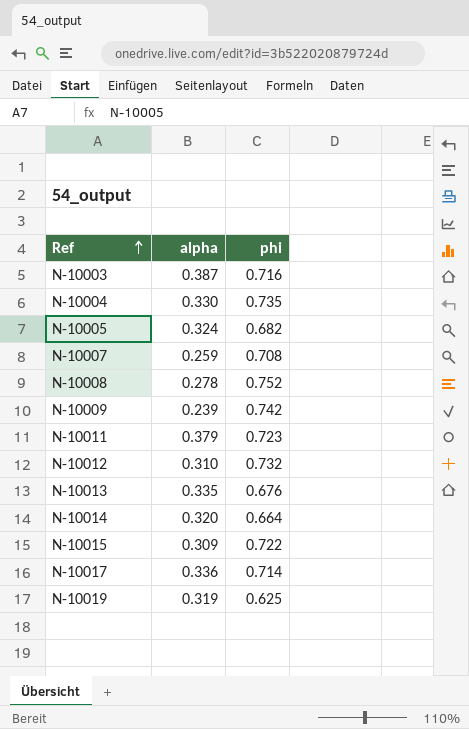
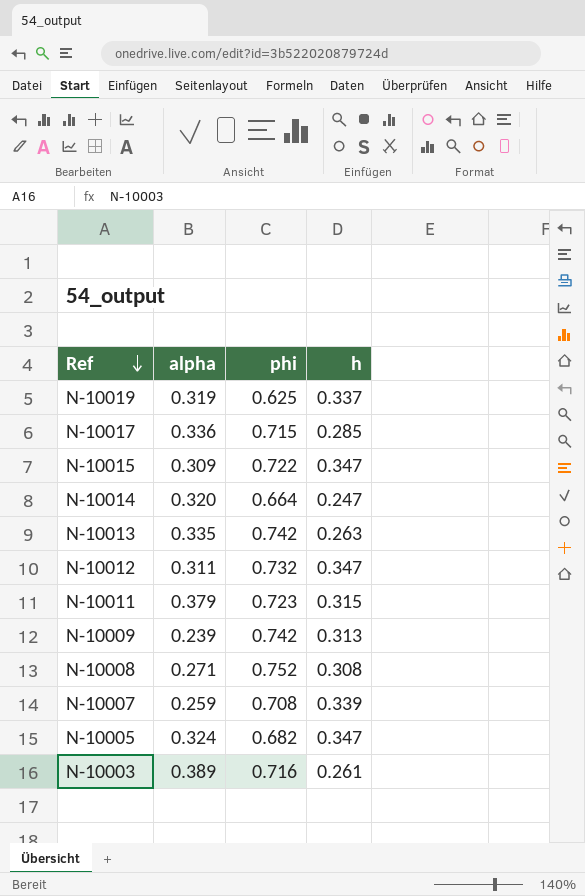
row order: Ref ascending -> Ref descending
column h | position: none -> 4
row N-10004: 0.330 | 0.735 -> none
N-10017 | phi: 0.714 -> 0.715
N-10013 | phi: 0.676 -> 0.742
N-10012 | alpha: 0.310 -> 0.311
N-10008 | alpha: 0.278 -> 0.271
N-10003 | alpha: 0.387 -> 0.389

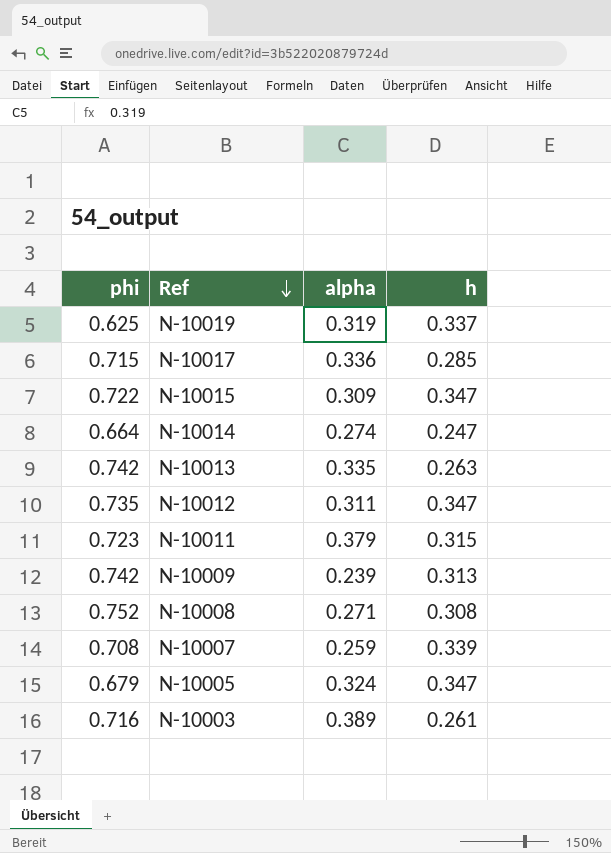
column phi | position: 3 -> 1
N-10014 | alpha: 0.320 -> 0.274
N-10012 | phi: 0.732 -> 0.735
N-10005 | phi: 0.682 -> 0.679

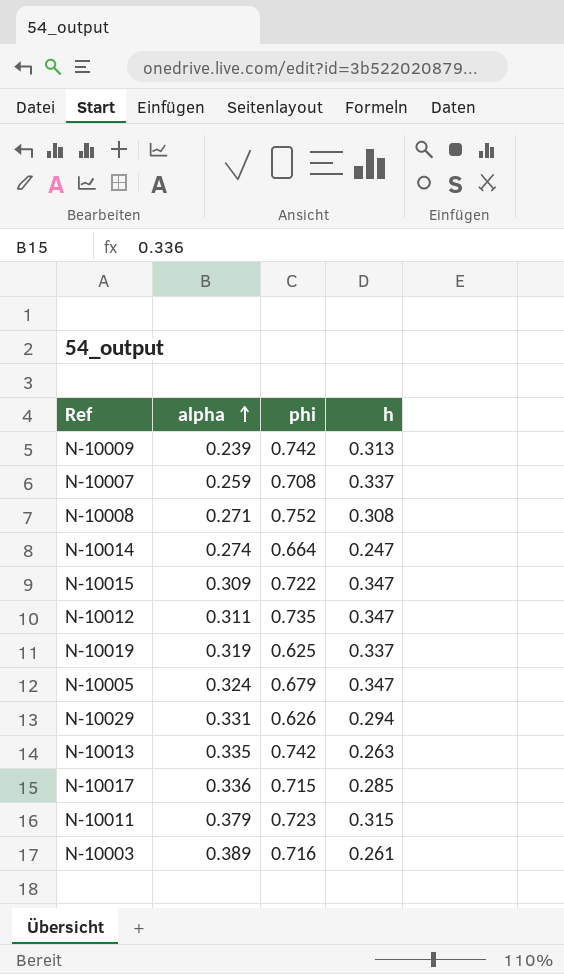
row order: Ref descending -> alpha ascending
column phi | position: 1 -> 3
N-10007 | h: 0.339 -> 0.337
row N-10029: none -> 0.331 | 0.626 | 0.294

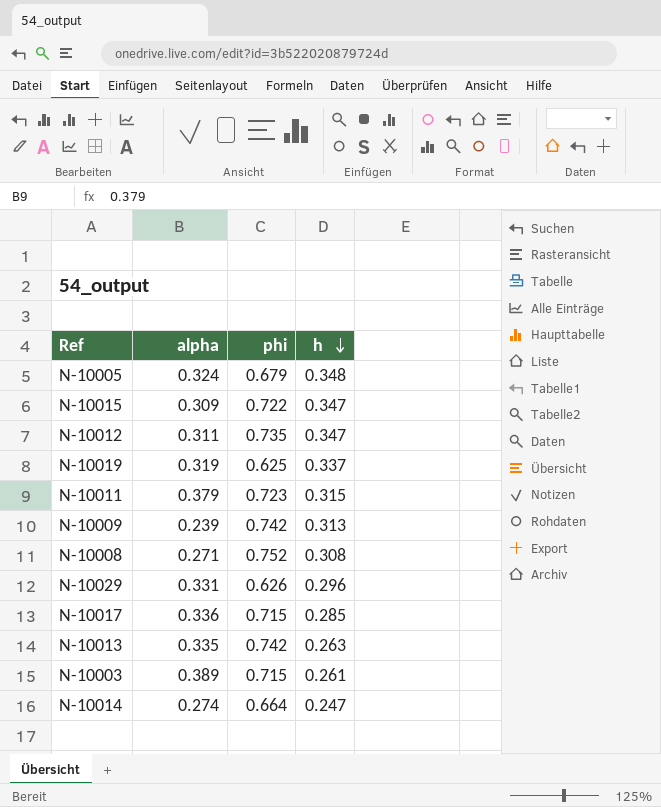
row order: alpha ascending -> h descending
row N-10007: 0.259 | 0.708 | 0.337 -> none
N-10005 | h: 0.347 -> 0.348
N-10029 | h: 0.294 -> 0.296
N-10003 | phi: 0.716 -> 0.715

